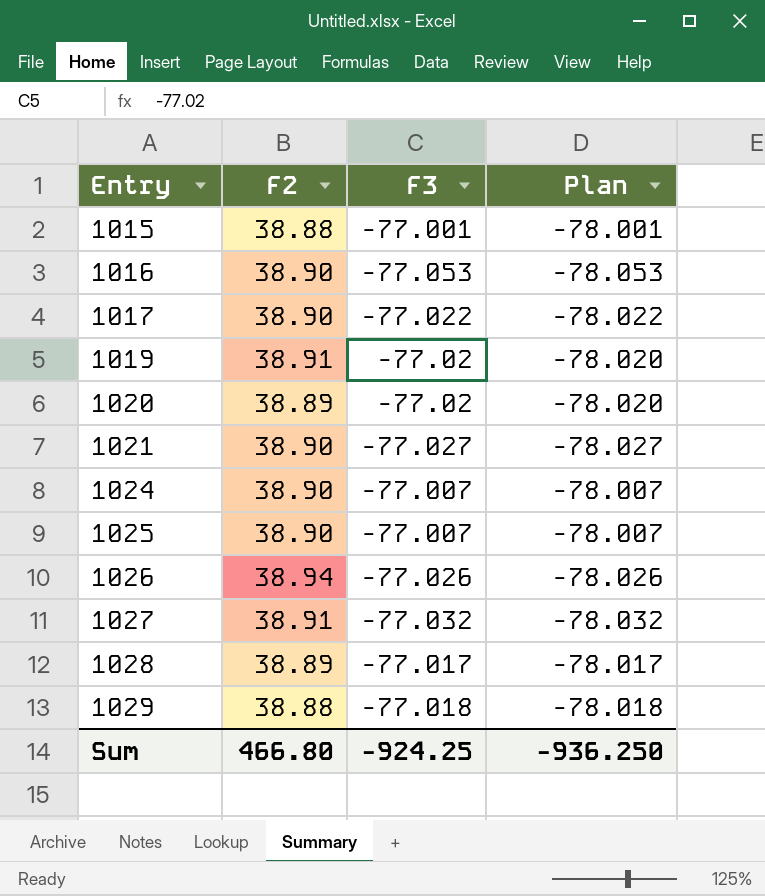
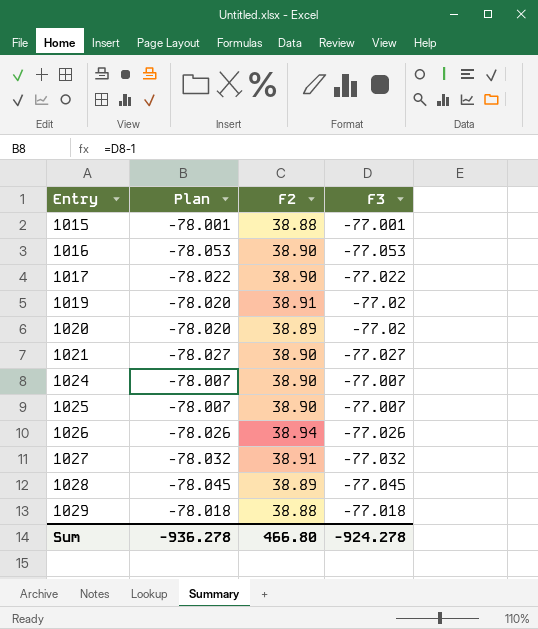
column Plan | position: 4 -> 2
1028 | Plan: -78.017 -> -78.045
1028 | F3: -77.017 -> -77.045
Sum | Plan: -936.250 -> -936.278
Sum | F3: -924.25 -> -924.278

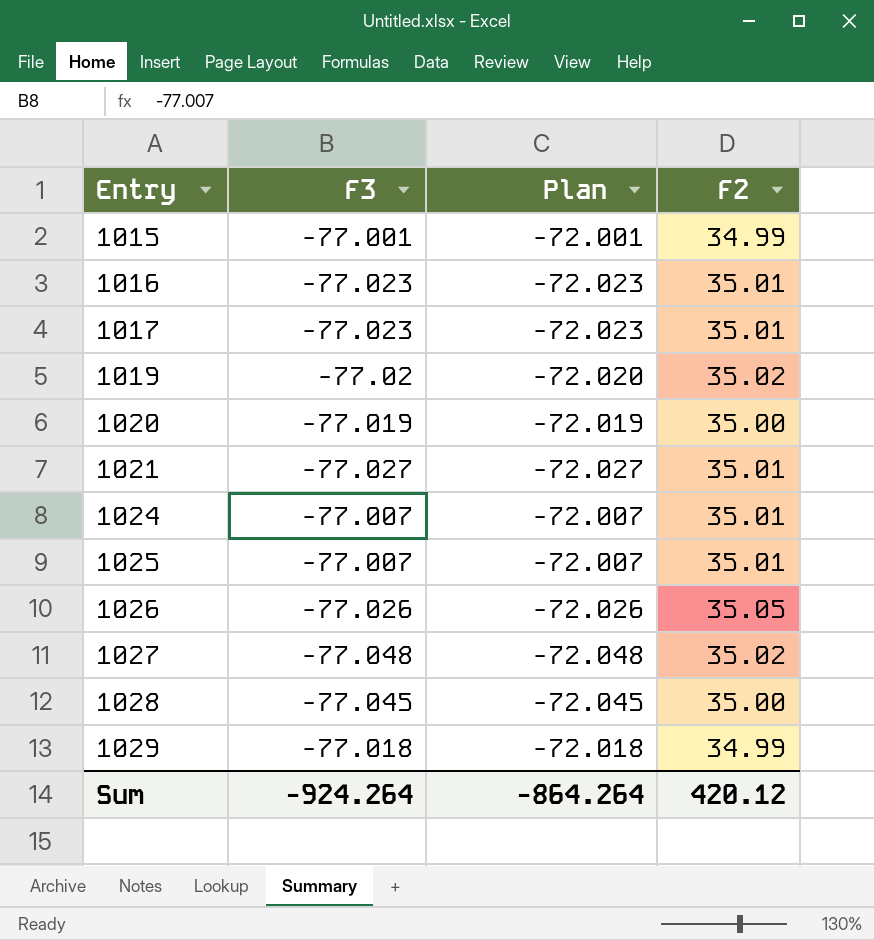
column F3 | position: 4 -> 2
column Plan | formula: [F3] - 1 -> [F3] + 5
1015 | F2: 38.88 -> 34.99
1016 | F3: -77.053 -> -77.023
1016 | F2: 38.90 -> 35.01
1017 | F3: -77.022 -> -77.023
1017 | F2: 38.90 -> 35.01
1019 | F2: 38.91 -> 35.02
1020 | F3: -77.02 -> -77.019
1020 | F2: 38.89 -> 35.00
1021 | F2: 38.90 -> 35.01
1024 | F2: 38.90 -> 35.01
1025 | F2: 38.90 -> 35.01
1026 | F2: 38.94 -> 35.05
1027 | F3: -77.032 -> -77.048
1027 | F2: 38.91 -> 35.02
1028 | F2: 38.89 -> 35.00
1029 | F2: 38.88 -> 34.99
Sum | F3: -924.278 -> -924.264
Sum | Plan: -936.278 -> -864.264
Sum | F2: 466.80 -> 420.12

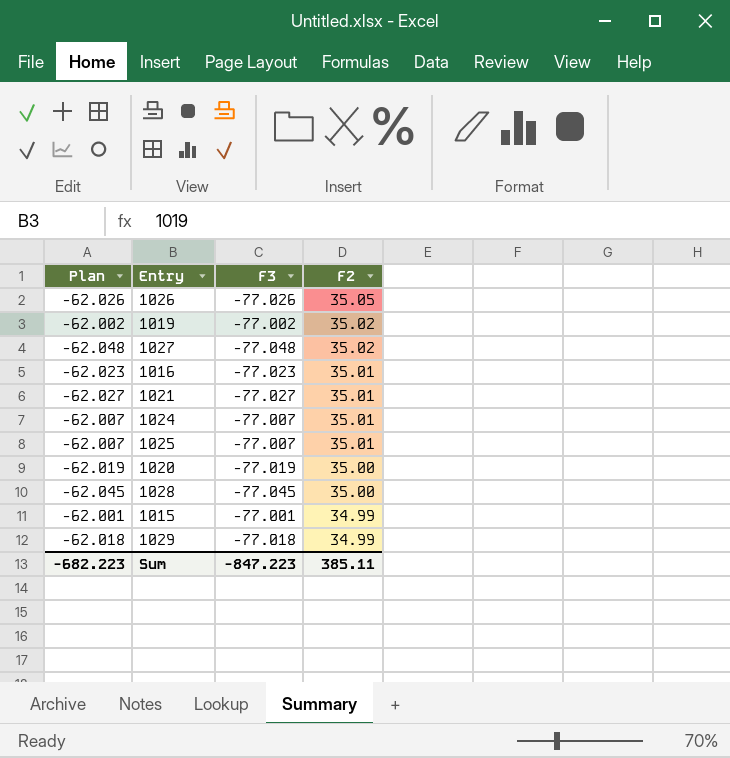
row order: Entry ascending -> F2 descending
column Plan | formula: [F3] + 5 -> [F3] + 15
column Plan | position: 3 -> 1
row 1017: -77.023 | -72.023 | 35.01 -> none
1019 | F3: -77.02 -> -77.002
Sum | Plan: -864.264 -> -682.223
Sum | F3: -924.264 -> -847.223
Sum | F2: 420.12 -> 385.11

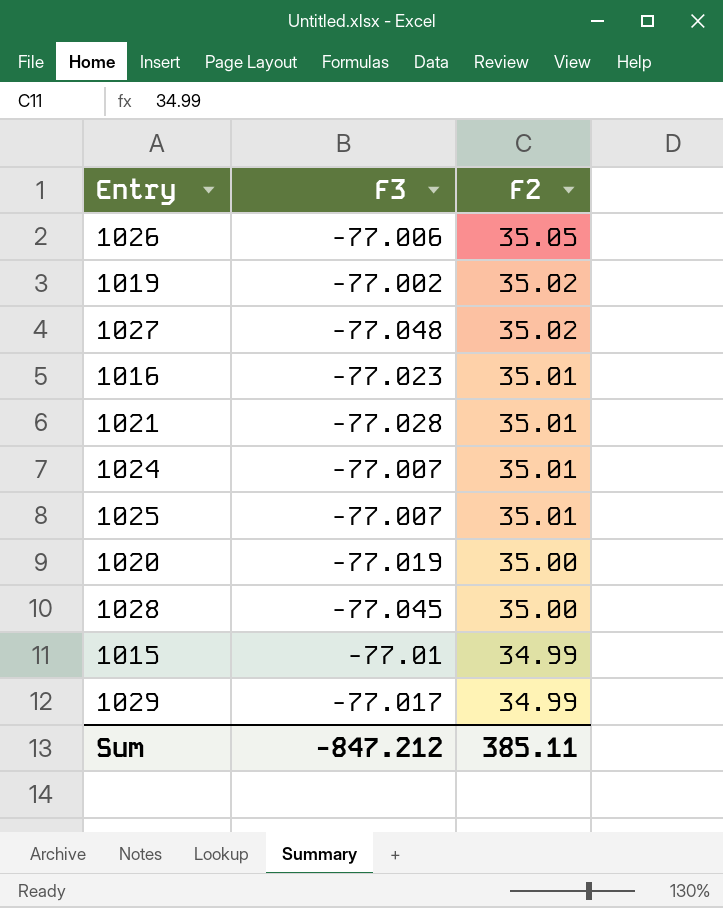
column Plan | formula: [F3] + 15 -> none
1026 | F3: -77.026 -> -77.006
1021 | F3: -77.027 -> -77.028
1015 | F3: -77.001 -> -77.01
1029 | F3: -77.018 -> -77.017
Sum | F3: -847.223 -> -847.212

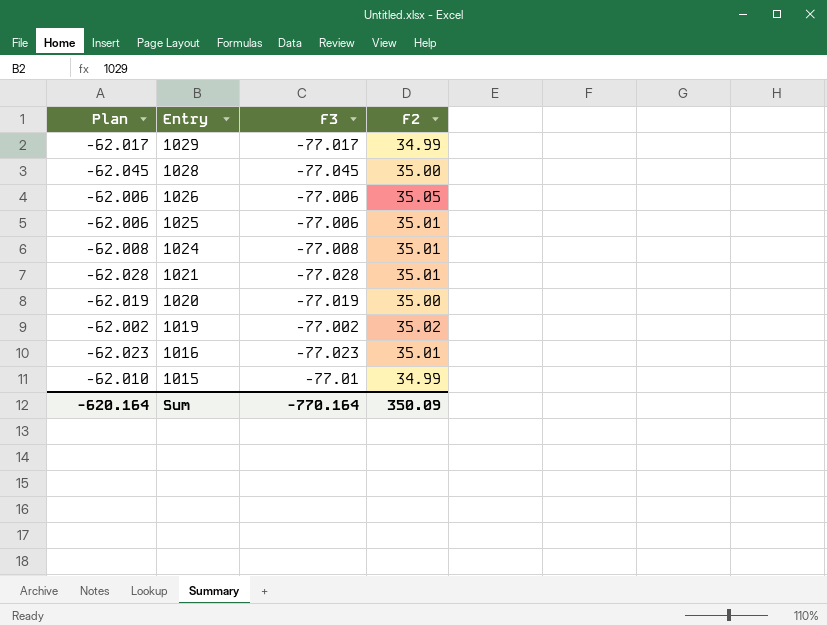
row order: F2 descending -> Entry descending
column Plan | formula: none -> [F3] + 15
row 1027: -77.048 | 35.02 -> none
1025 | F3: -77.007 -> -77.006
1024 | F3: -77.007 -> -77.008
Sum | F3: -847.212 -> -770.164
Sum | F2: 385.11 -> 350.09

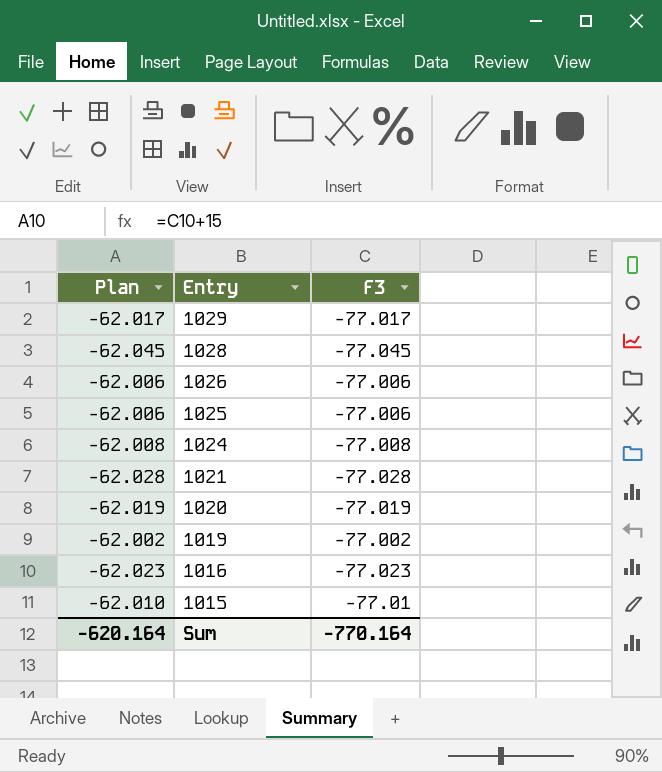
column F2 | position: 4 -> none

